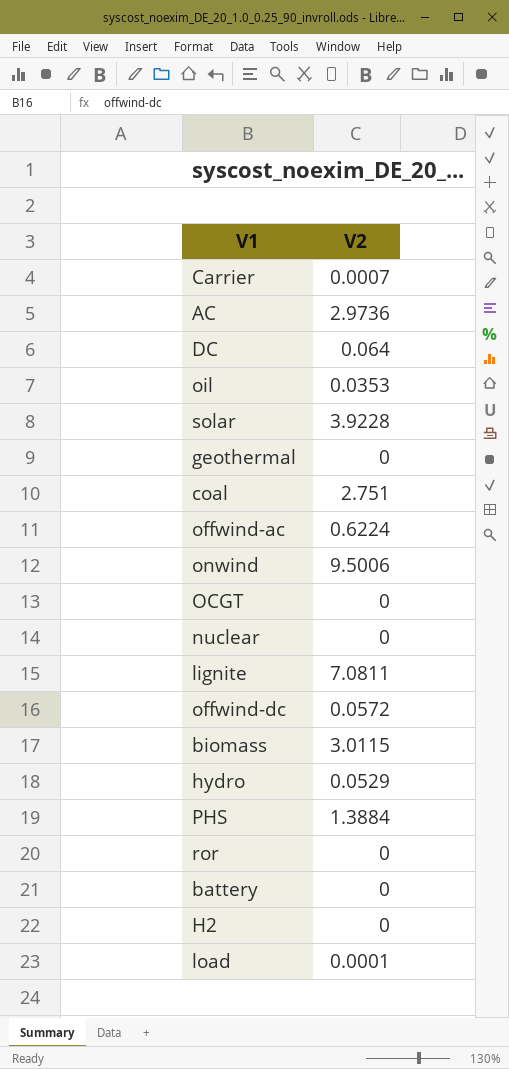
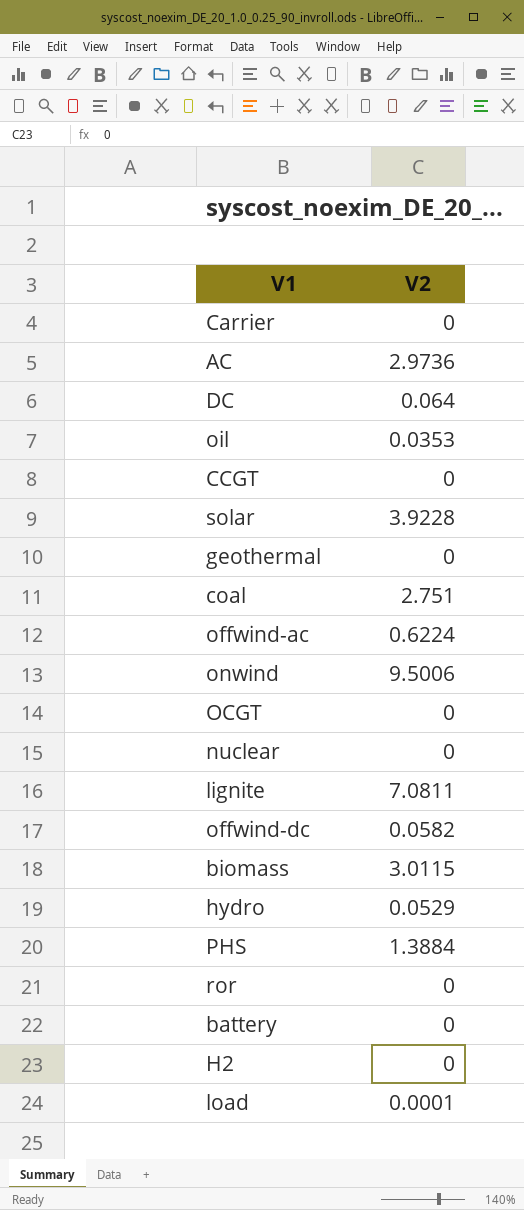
Carrier | V2: 0.0007 -> 0
row CCGT: none -> 0
offwind-dc | V2: 0.0572 -> 0.0582

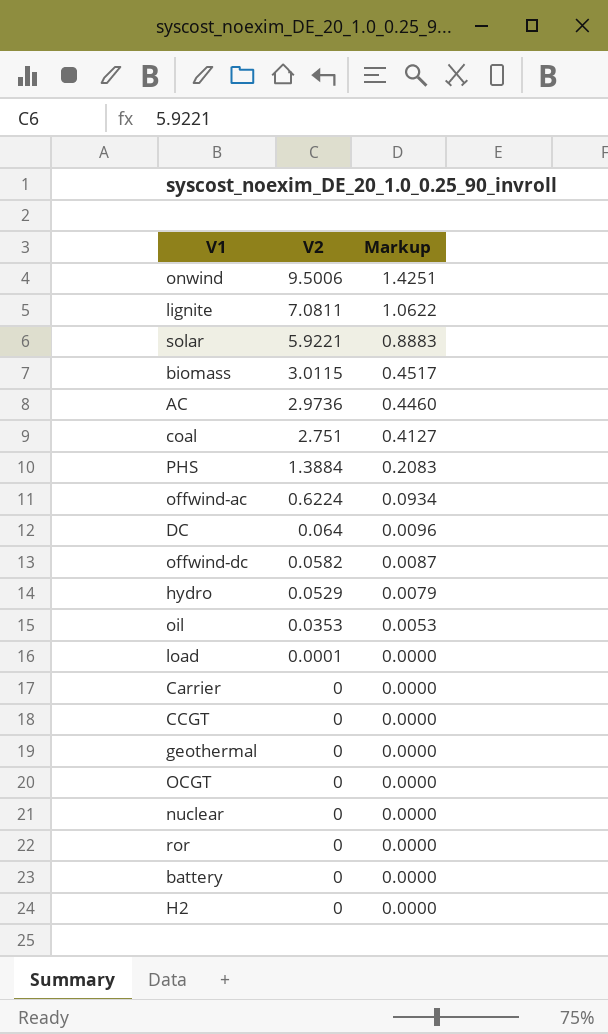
row order: none -> V2 descending
column Markup | formula: none -> [V2] * 0.15
solar | V2: 3.9228 -> 5.9221

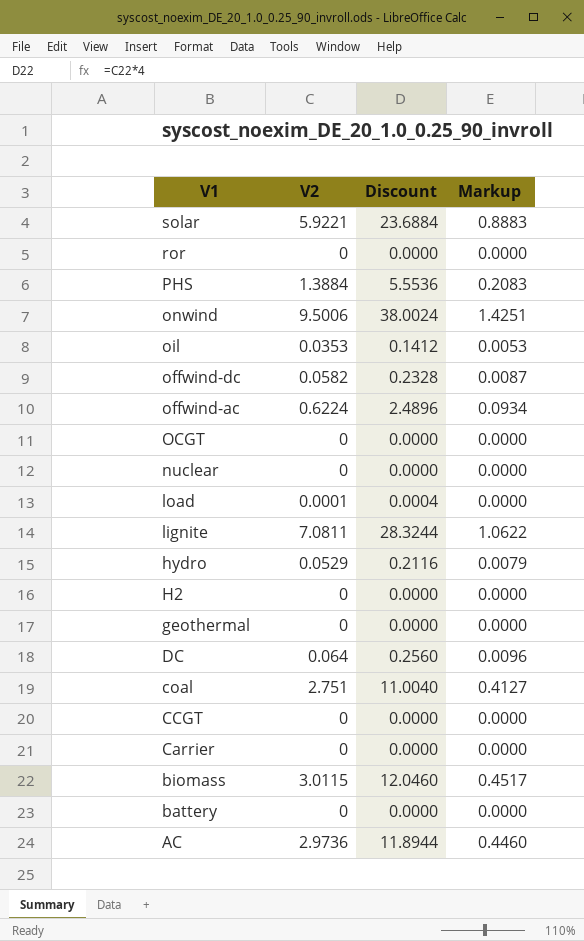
row order: V2 descending -> V1 descending
column Discount | formula: none -> [V2] * 4

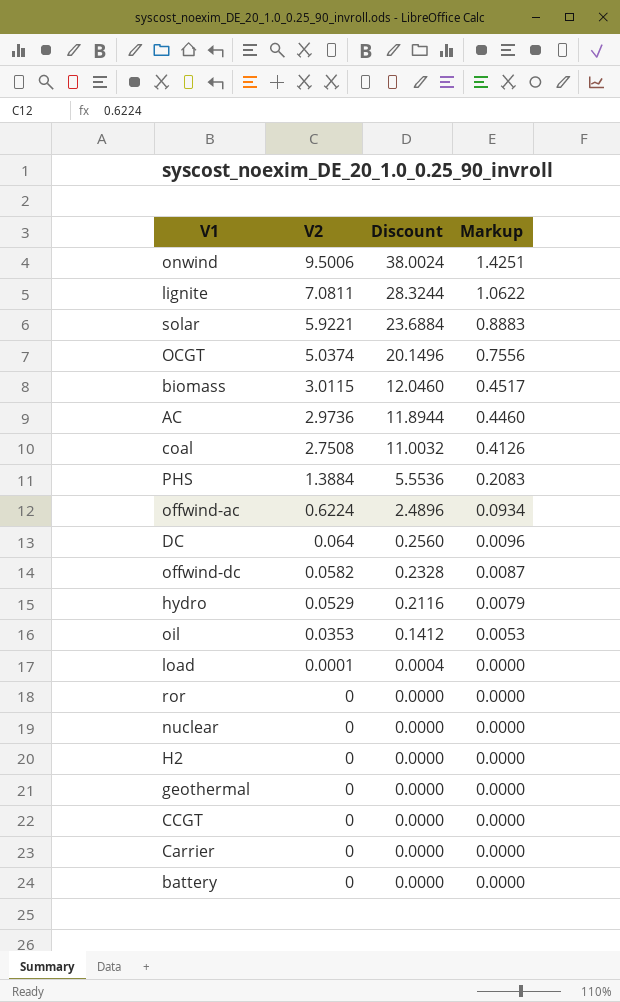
row order: V1 descending -> V2 descending
OCGT | V2: 0 -> 5.0374
OCGT | Discount: 0.0000 -> 20.1496
OCGT | Markup: 0.0000 -> 0.7556
coal | V2: 2.751 -> 2.7508
coal | Discount: 11.0040 -> 11.0032
coal | Markup: 0.4127 -> 0.4126

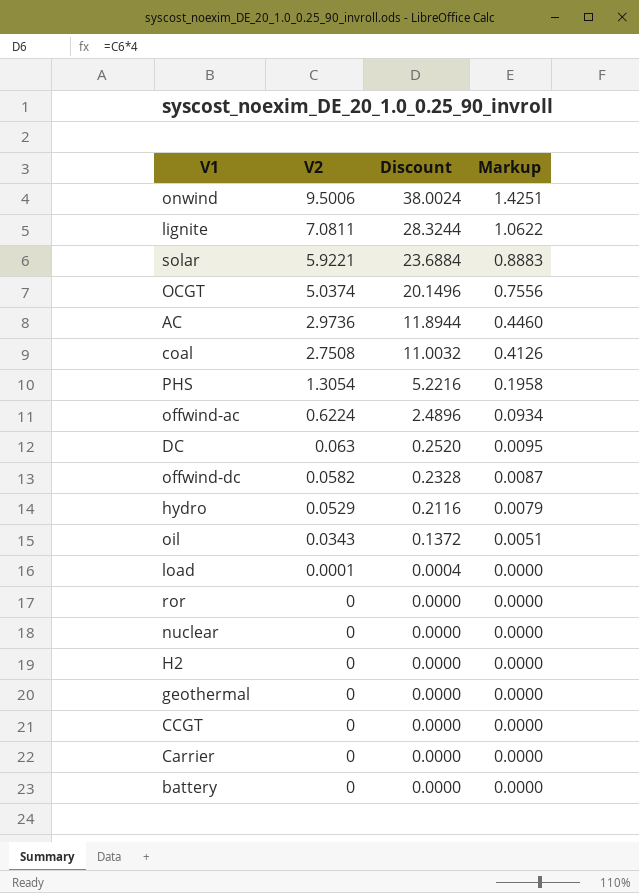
row biomass: 3.0115 | 12.0460 | 0.4517 -> none
PHS | V2: 1.3884 -> 1.3054
PHS | Discount: 5.5536 -> 5.2216
PHS | Markup: 0.2083 -> 0.1958
DC | V2: 0.064 -> 0.063
DC | Discount: 0.2560 -> 0.2520
DC | Markup: 0.0096 -> 0.0095
oil | V2: 0.0353 -> 0.0343
oil | Discount: 0.1412 -> 0.1372
oil | Markup: 0.0053 -> 0.0051

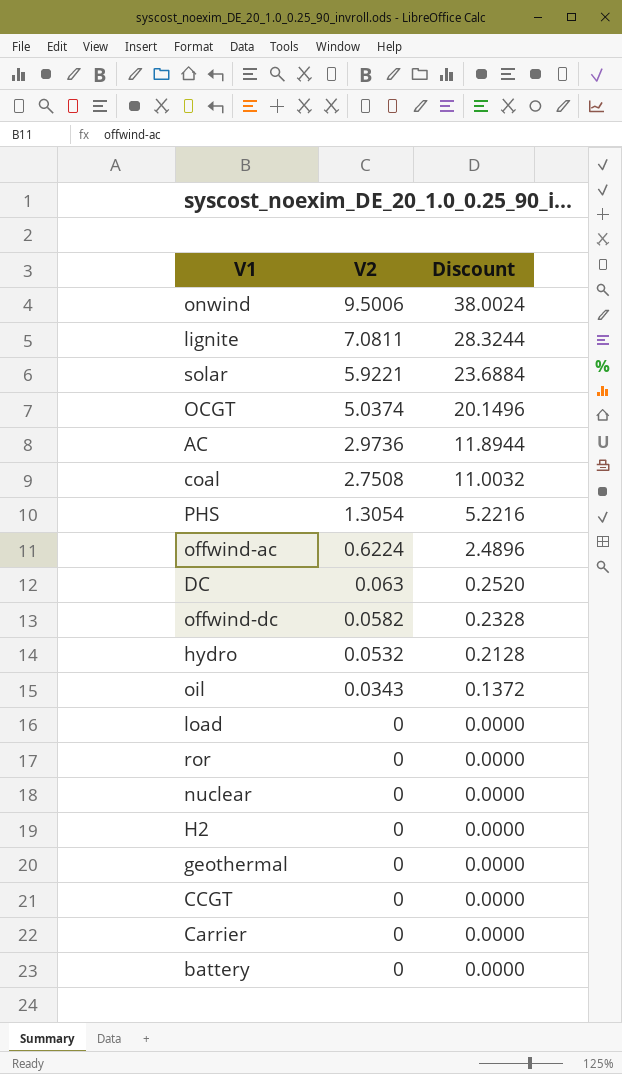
column Markup | formula: [V2] * 0.15 -> none
hydro | V2: 0.0529 -> 0.0532
hydro | Discount: 0.2116 -> 0.2128
load | V2: 0.0001 -> 0
load | Discount: 0.0004 -> 0.0000

